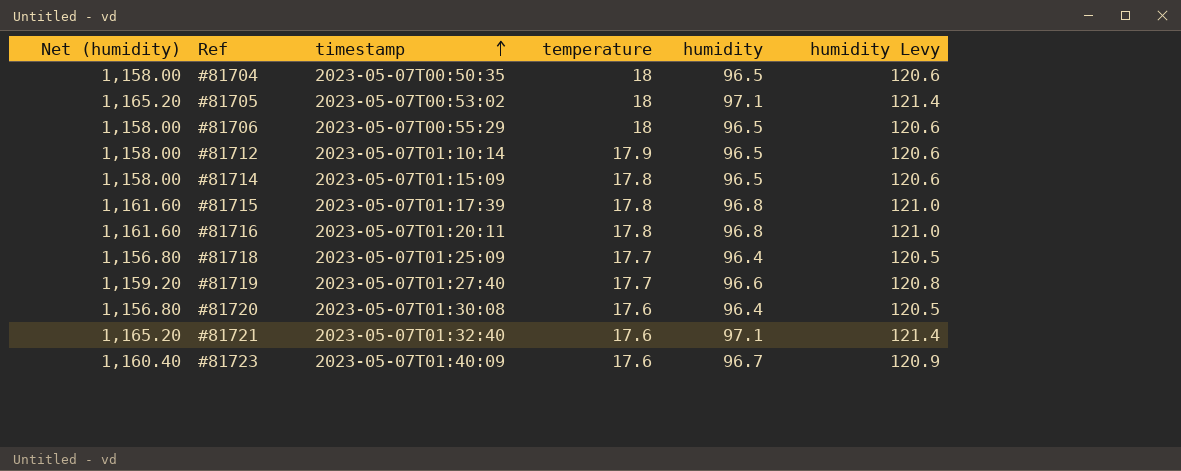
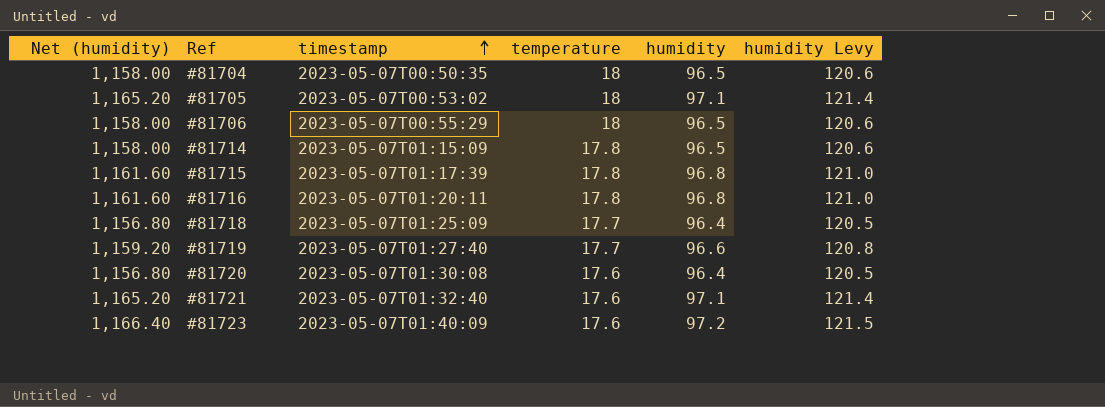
row #81712: 1,158.00 | 2023-05-07T01:10:14 | 17.9 | 96.5 | 120.6 -> none
#81723 | Net (humidity): 1,160.40 -> 1,166.40
#81723 | humidity: 96.7 -> 97.2
#81723 | humidity Levy: 120.9 -> 121.5

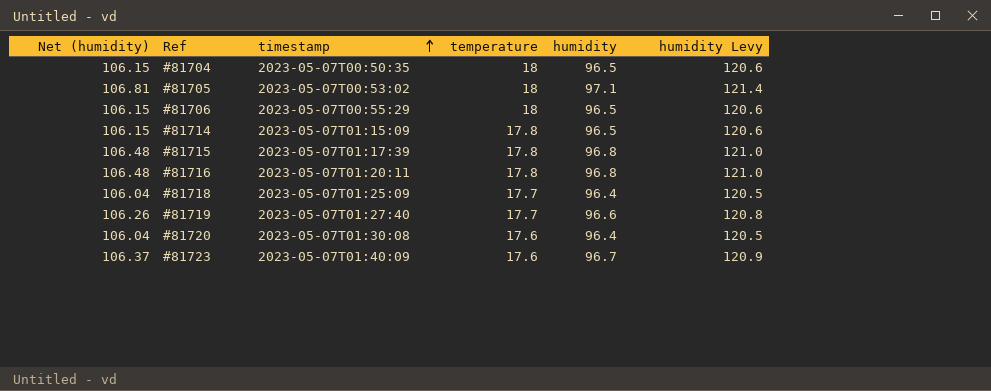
column Net (humidity) | formula: [humidity] * 12 -> [humidity] * 1.1
row #81721: 1,165.20 | 2023-05-07T01:32:40 | 17.6 | 97.1 | 121.4 -> none
#81723 | humidity: 97.2 -> 96.7
#81723 | humidity Levy: 121.5 -> 120.9

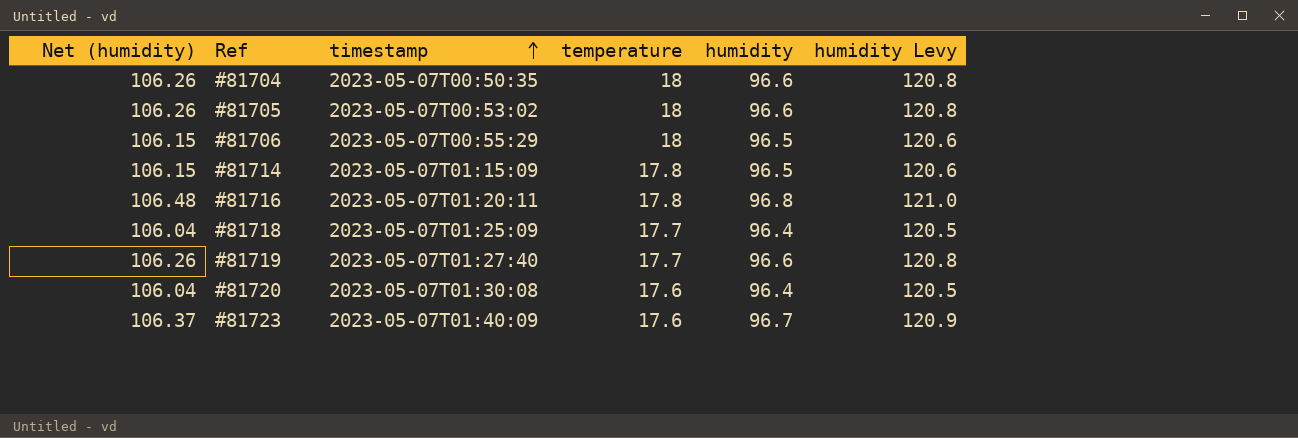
row #81715: 106.48 | 2023-05-07T01:17:39 | 17.8 | 96.8 | 121.0 -> none
#81704 | Net (humidity): 106.15 -> 106.26
#81704 | humidity: 96.5 -> 96.6
#81704 | humidity Levy: 120.6 -> 120.8
#81705 | Net (humidity): 106.81 -> 106.26
#81705 | humidity: 97.1 -> 96.6
#81705 | humidity Levy: 121.4 -> 120.8

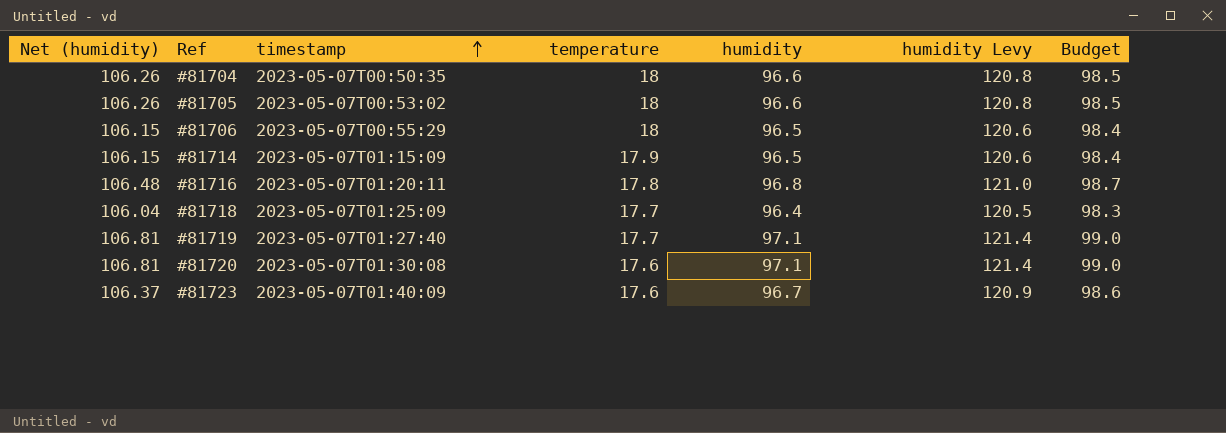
column Budget | formula: none -> [humidity] * 1.02
#81714 | temperature: 17.8 -> 17.9
#81719 | Net (humidity): 106.26 -> 106.81
#81719 | humidity: 96.6 -> 97.1
#81719 | humidity Levy: 120.8 -> 121.4
#81720 | Net (humidity): 106.04 -> 106.81
#81720 | humidity: 96.4 -> 97.1
#81720 | humidity Levy: 120.5 -> 121.4

